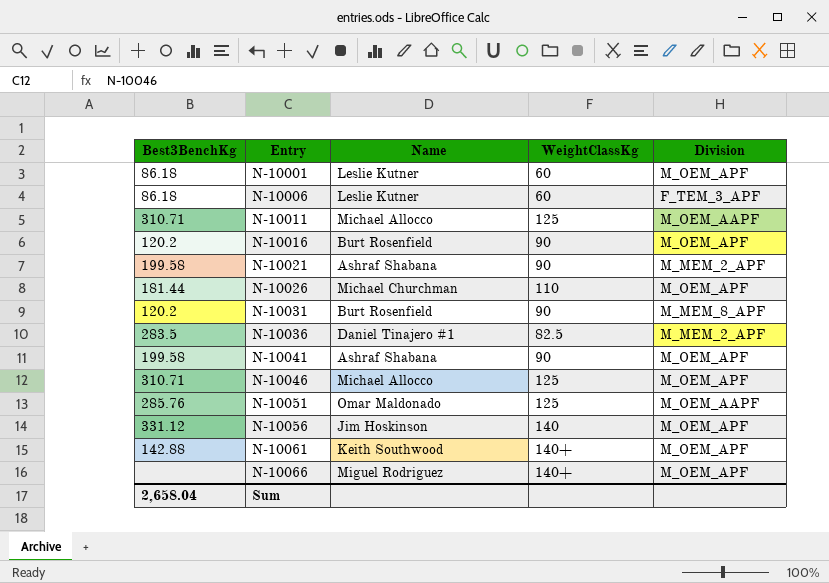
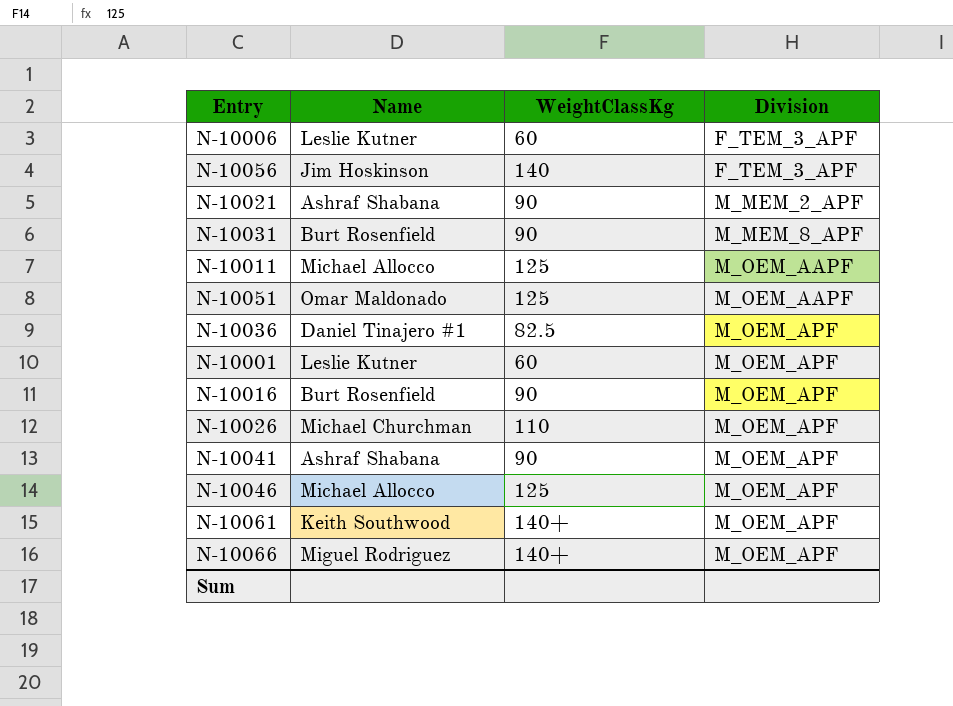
row order: Entry ascending -> Division ascending
column Best3BenchKg | position: 1 -> none
N-10056 | Division: M_OEM_APF -> F_TEM_3_APF
N-10036 | Division: M_MEM_2_APF -> M_OEM_APF

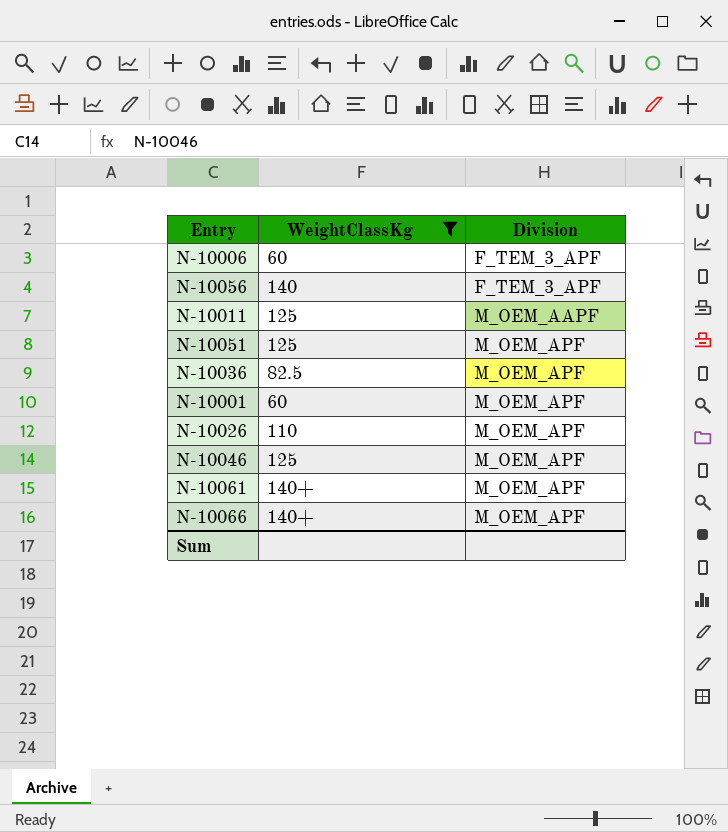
filter: none -> WeightClassKg != 90
column Name | position: 2 -> none
N-10051 | Division: M_OEM_AAPF -> M_OEM_APF

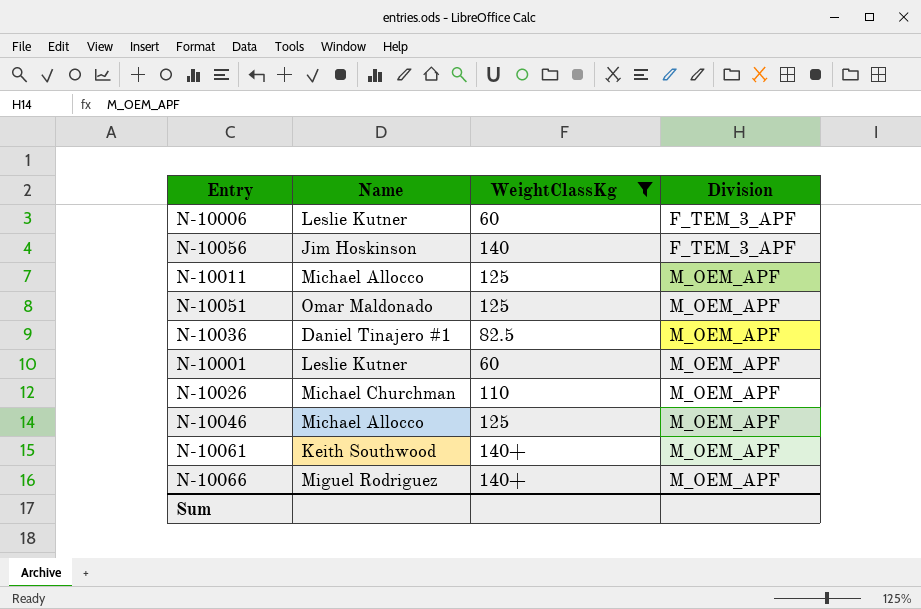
column Name | position: none -> 2
N-10011 | Division: M_OEM_AAPF -> M_OEM_APF

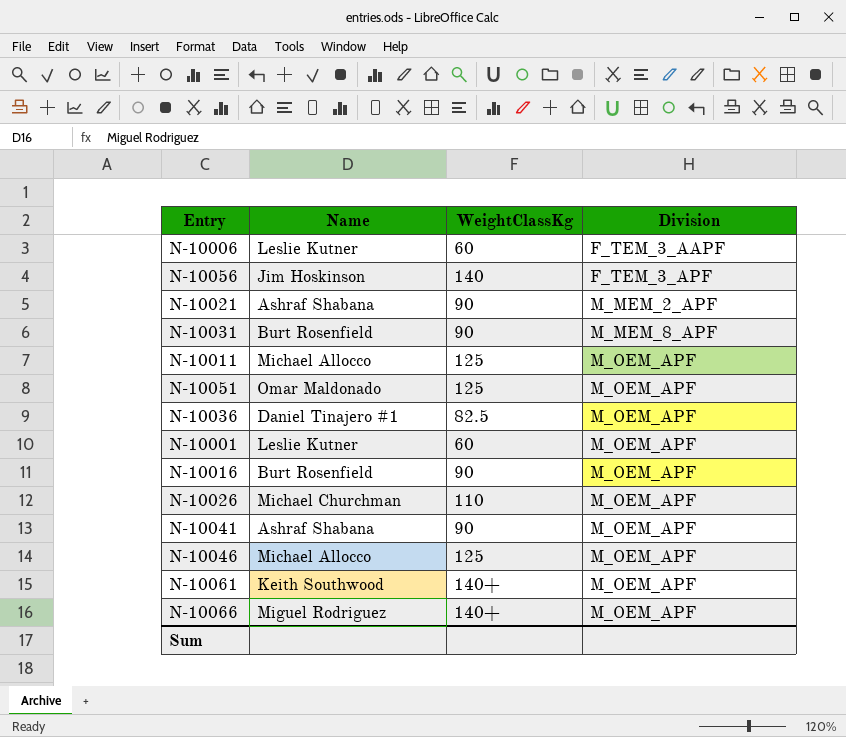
filter: WeightClassKg != 90 -> none
N-10006 | Division: F_TEM_3_APF -> F_TEM_3_AAPF

